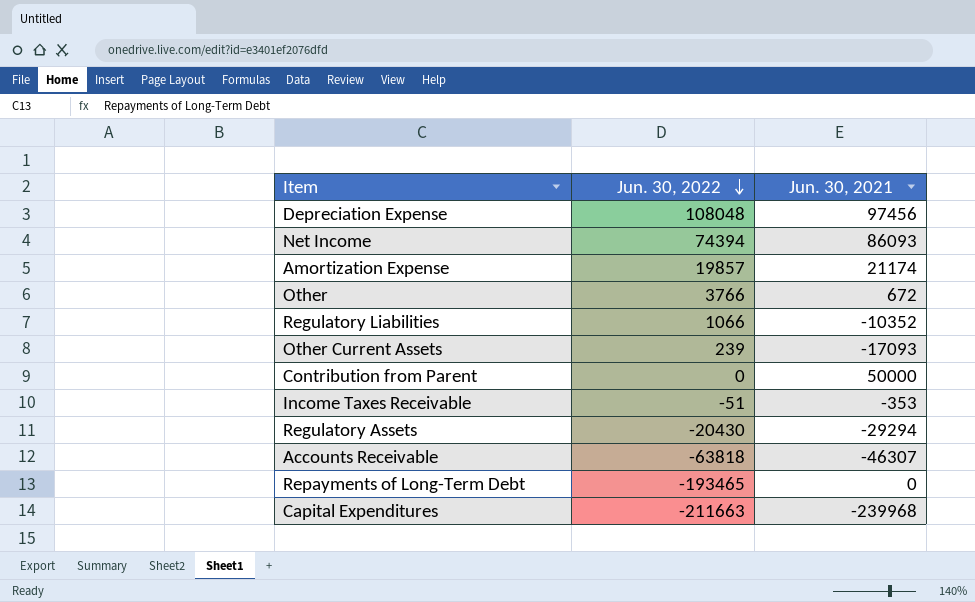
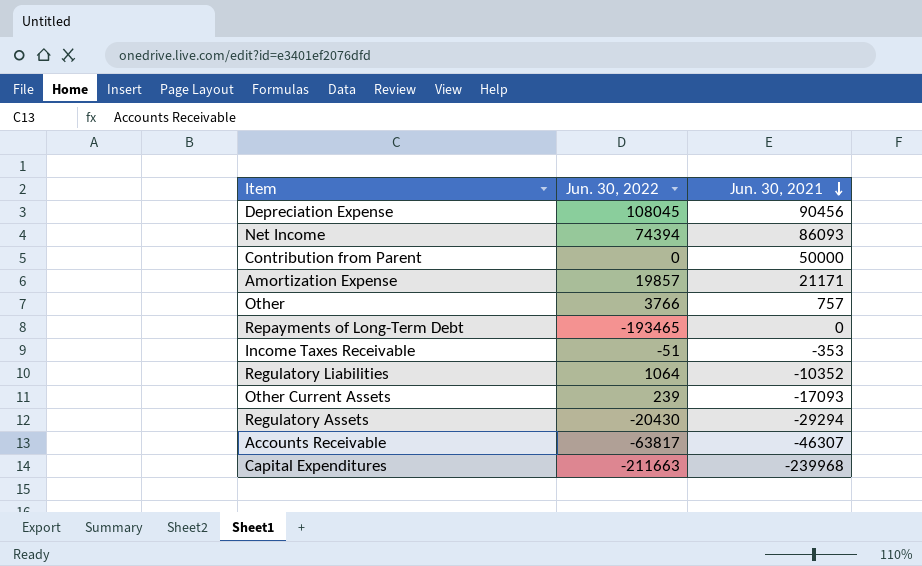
row order: Jun. 30, 2022 descending -> Jun. 30, 2021 descending
Depreciation Expense | Jun. 30, 2022: 108048 -> 108045
Depreciation Expense | Jun. 30, 2021: 97456 -> 90456
Amortization Expense | Jun. 30, 2021: 21174 -> 21171
Other | Jun. 30, 2021: 672 -> 757
Regulatory Liabilities | Jun. 30, 2022: 1066 -> 1064
Accounts Receivable | Jun. 30, 2022: -63818 -> -63817

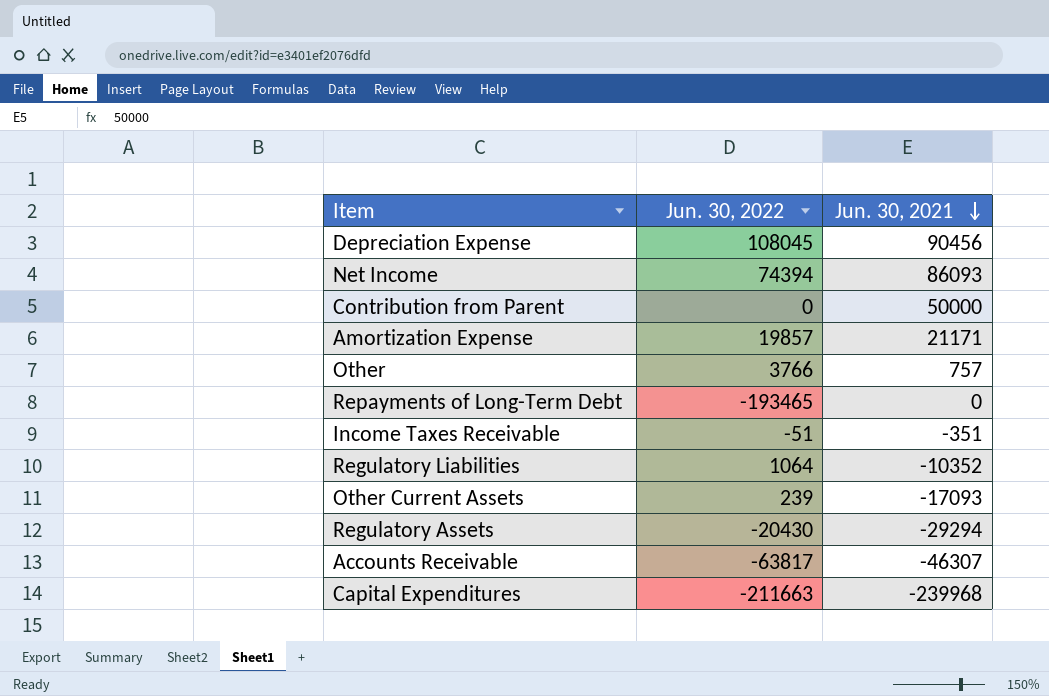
Income Taxes Receivable | Jun. 30, 2021: -353 -> -351

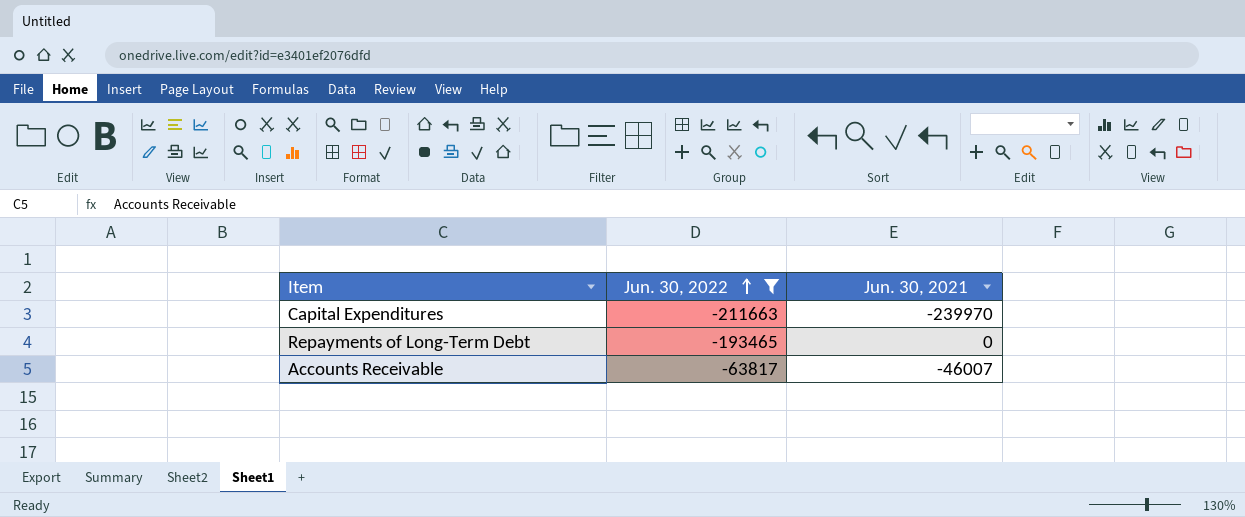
filter: none -> Jun. 30, 2022 <= -63817
row order: Jun. 30, 2021 descending -> Jun. 30, 2022 ascending
Capital Expenditures | Jun. 30, 2021: -239968 -> -239970
Accounts Receivable | Jun. 30, 2021: -46307 -> -46007

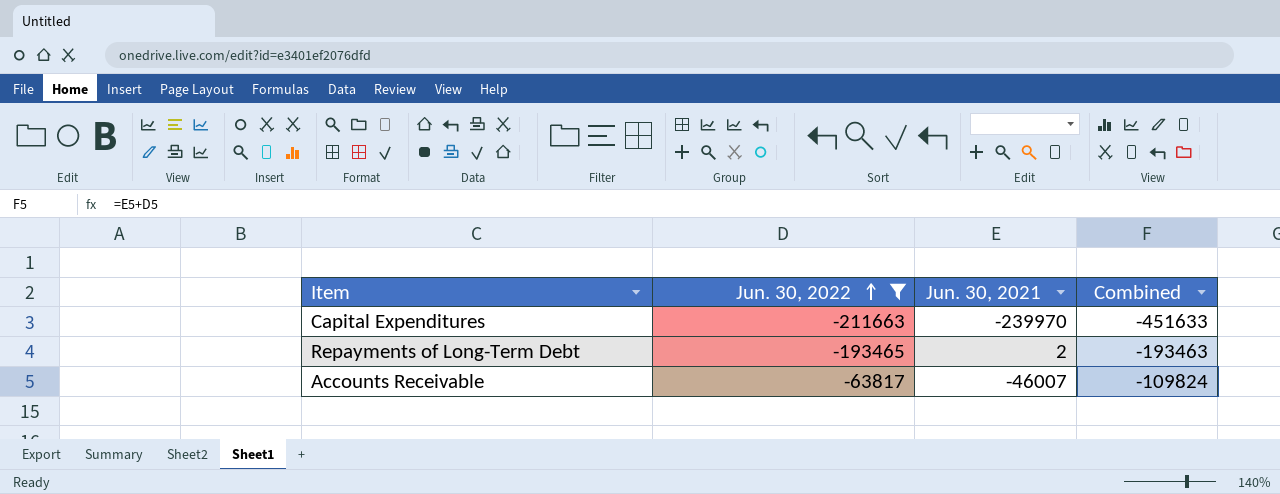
column Combined | formula: none -> [Jun. 30, 2022] + [Jun. 30, 2021]
Repayments of Long-Term Debt | Jun. 30, 2021: 0 -> 2

